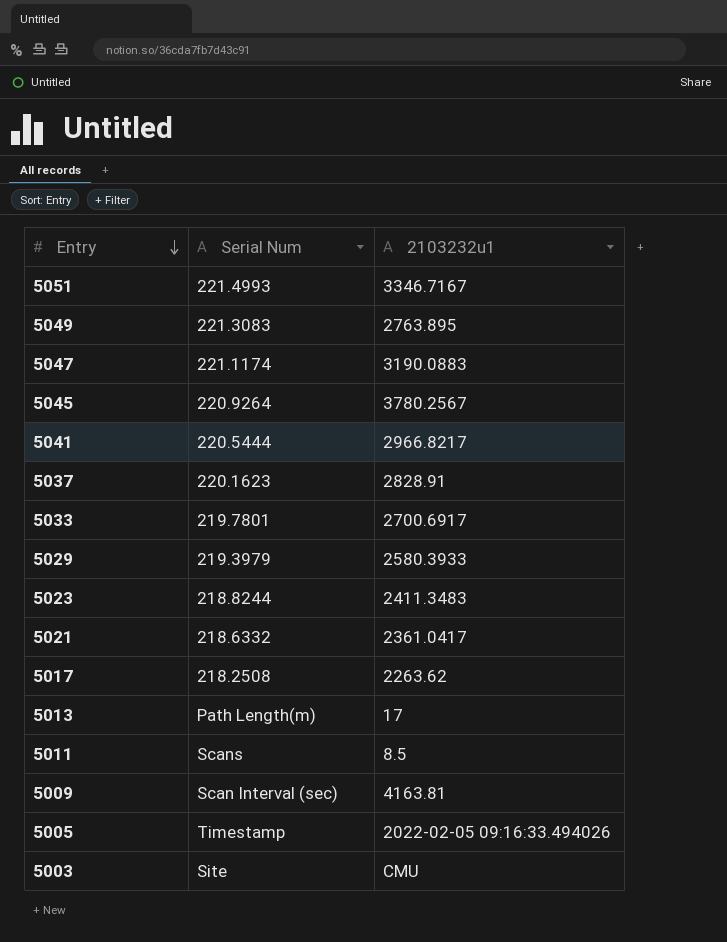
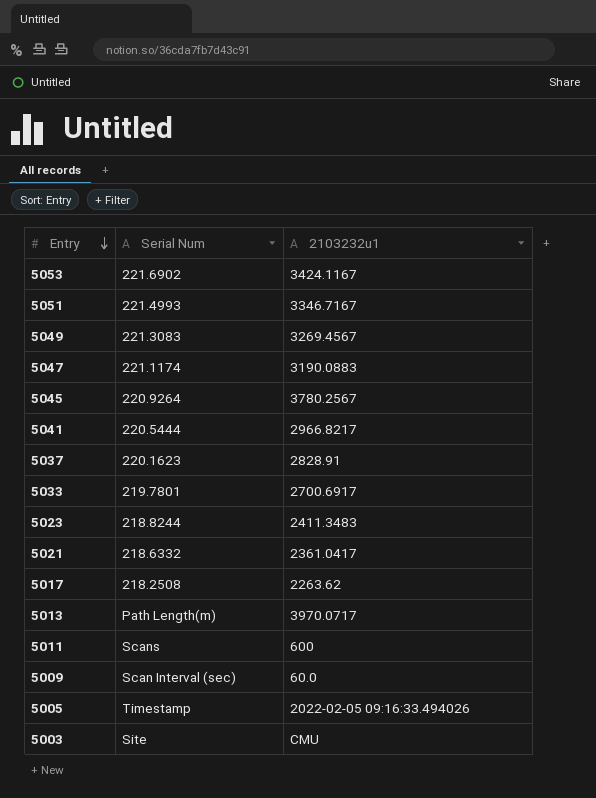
row 5029: 219.3979 | 2580.3933 -> none
row 5053: none -> 221.6902 | 3424.1167
5049 | 2103232u1: 2763.895 -> 3269.4567
5013 | 2103232u1: 17 -> 3970.0717
5011 | 2103232u1: 8.5 -> 600
5009 | 2103232u1: 4163.81 -> 60.0

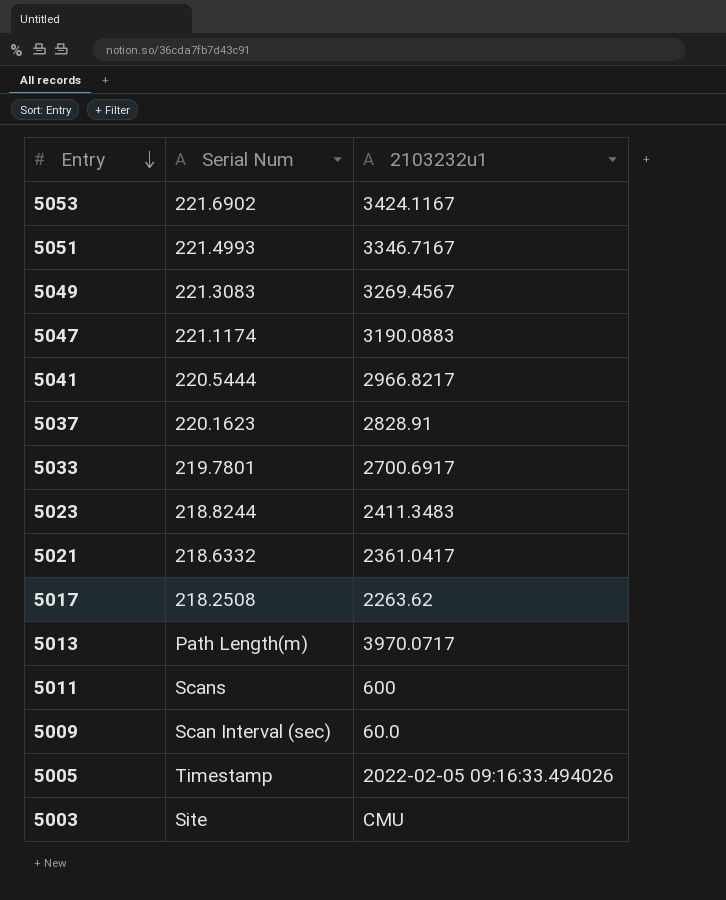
row 5045: 220.9264 | 3780.2567 -> none

